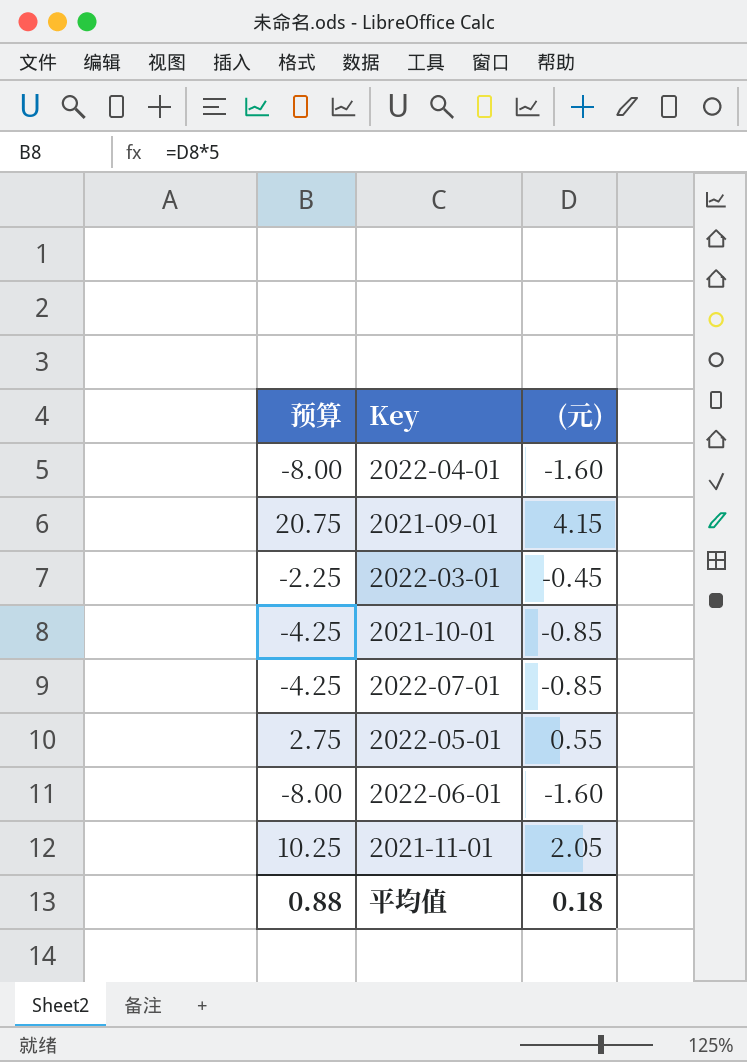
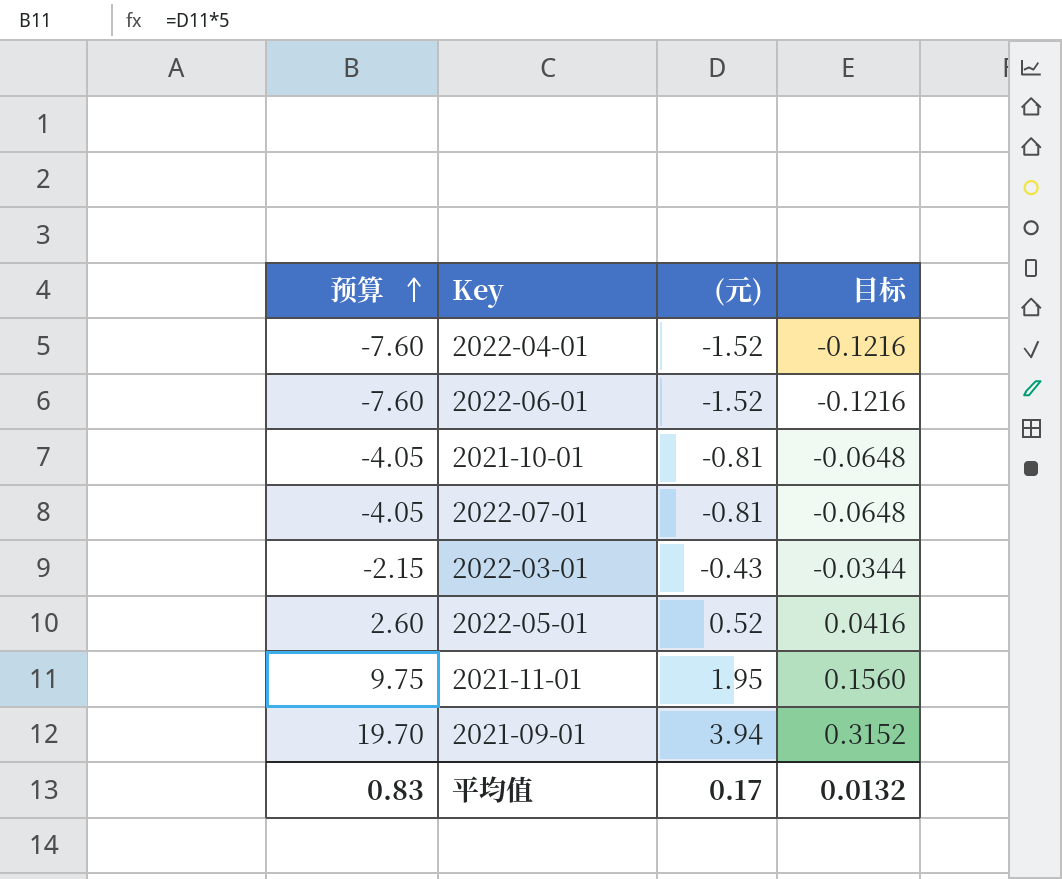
row order: none -> 预算 ascending
column 目标 | formula: none -> [(元)] * 0.08
2022-04-01 | 预算: -8.00 -> -7.60
2022-04-01 | (元): -1.60 -> -1.52
2022-06-01 | 预算: -8.00 -> -7.60
2022-06-01 | (元): -1.60 -> -1.52
2021-10-01 | 预算: -4.25 -> -4.05
2021-10-01 | (元): -0.85 -> -0.81
2022-07-01 | 预算: -4.25 -> -4.05
2022-07-01 | (元): -0.85 -> -0.81
2022-03-01 | 预算: -2.25 -> -2.15
2022-03-01 | (元): -0.45 -> -0.43
2022-05-01 | 预算: 2.75 -> 2.60
2022-05-01 | (元): 0.55 -> 0.52
2021-11-01 | 预算: 10.25 -> 9.75
2021-11-01 | (元): 2.05 -> 1.95
2021-09-01 | 预算: 20.75 -> 19.70
2021-09-01 | (元): 4.15 -> 3.94
平均值 | 预算: 0.88 -> 0.83
平均值 | (元): 0.18 -> 0.17

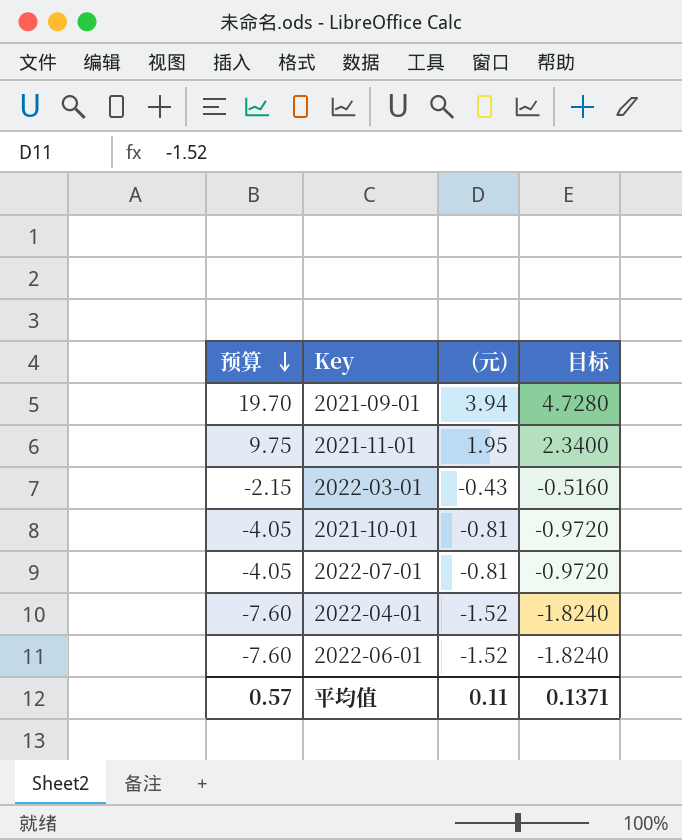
row order: 预算 ascending -> 预算 descending
column 目标 | formula: [(元)] * 0.08 -> [(元)] * 1.2
row 2022-05-01: 2.60 | 0.52 | 0.0416 -> none
平均值 | 预算: 0.83 -> 0.57
平均值 | (元): 0.17 -> 0.11
平均值 | 目标: 0.0132 -> 0.1371

